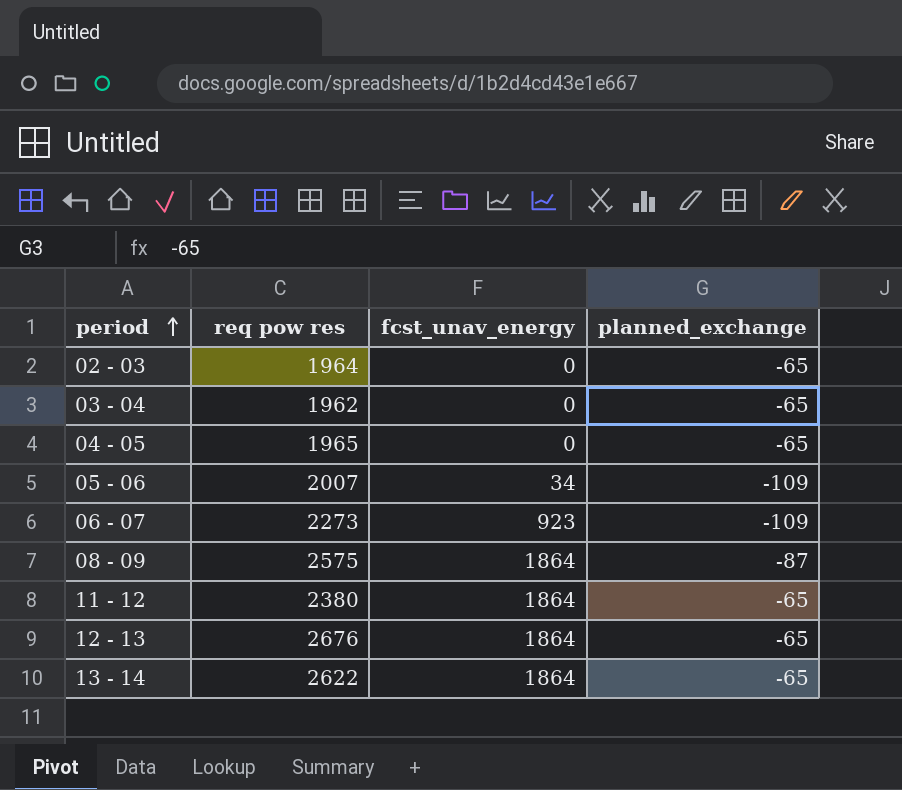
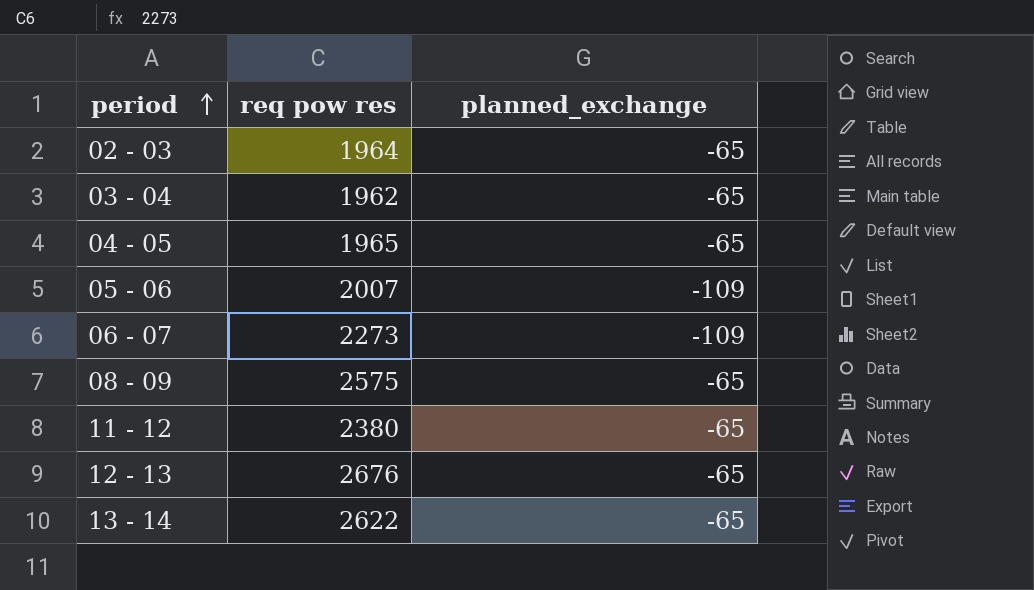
column fcst_unav_energy | position: 3 -> none
08 - 09 | planned_exchange: -87 -> -65

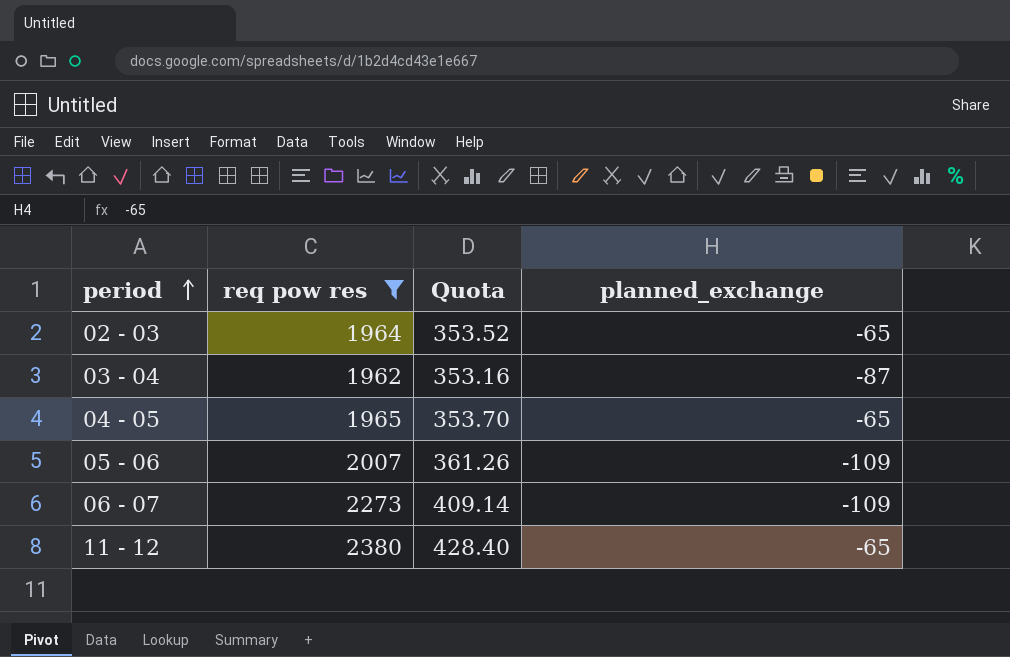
filter: none -> req pow res <= 2380
column Quota | formula: none -> [req pow res] * 0.18
03 - 04 | planned_exchange: -65 -> -87

